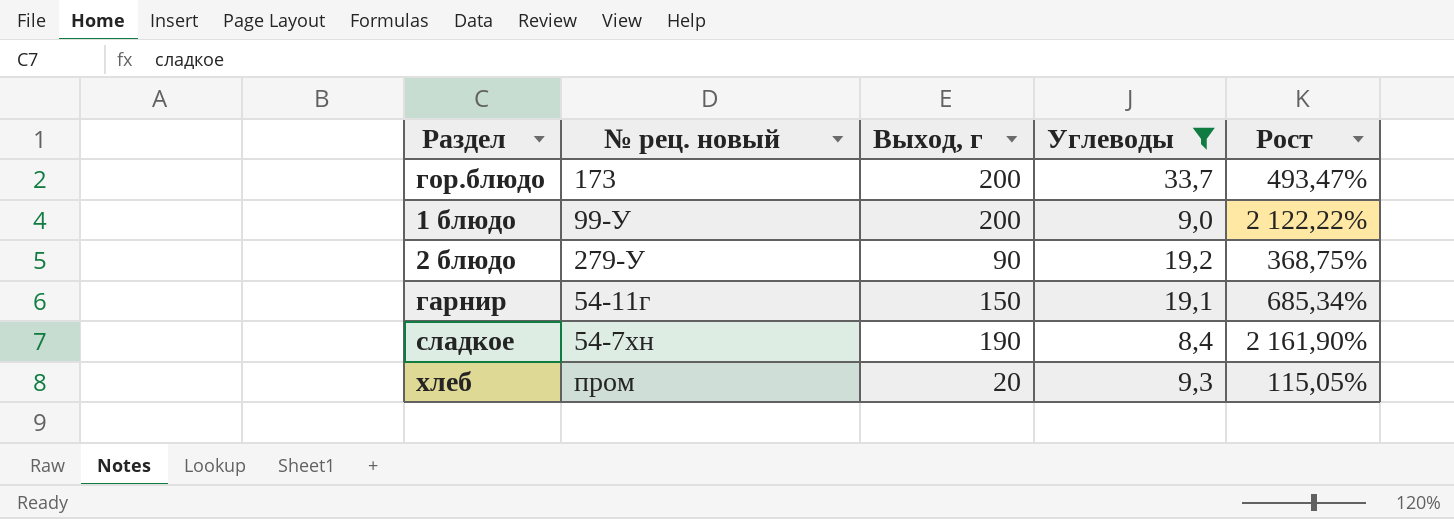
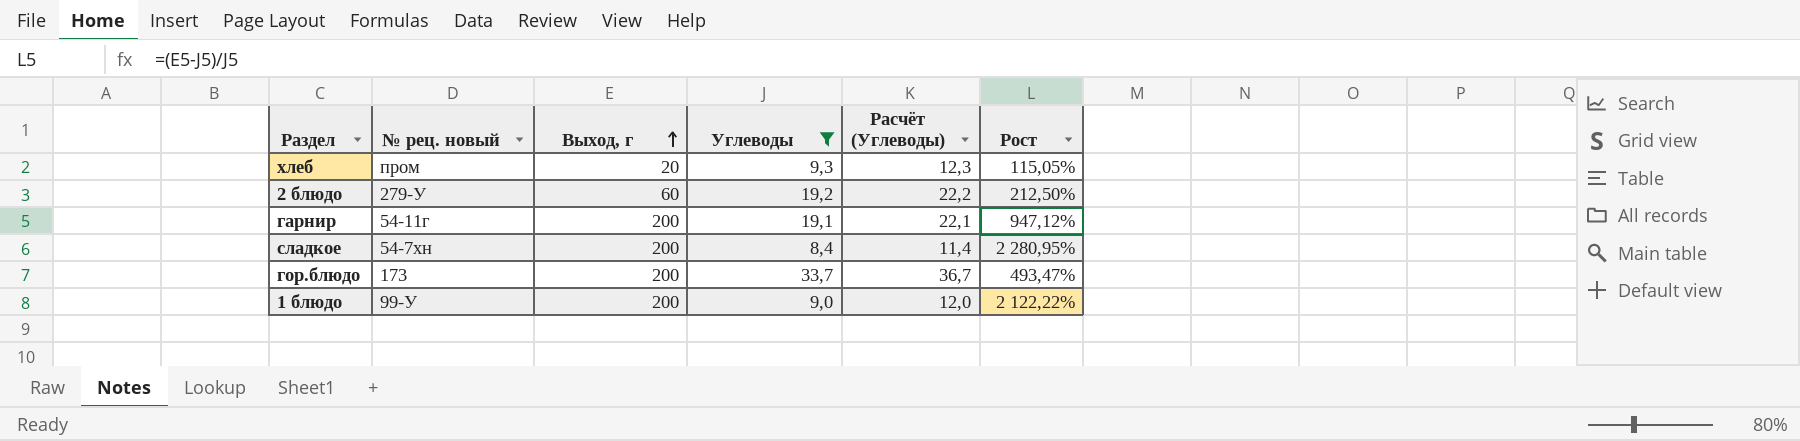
row order: none -> Выход, г ascending
column Расчёт (Углеводы) | formula: none -> [Углеводы] + 3
2 блюдо | Выход, г: 90 -> 60
2 блюдо | Рост: 368,75% -> 212,50%
гарнир | Выход, г: 150 -> 200
гарнир | Рост: 685,34% -> 947,12%
сладкое | Выход, г: 190 -> 200
сладкое | Рост: 2 161,90% -> 2 280,95%

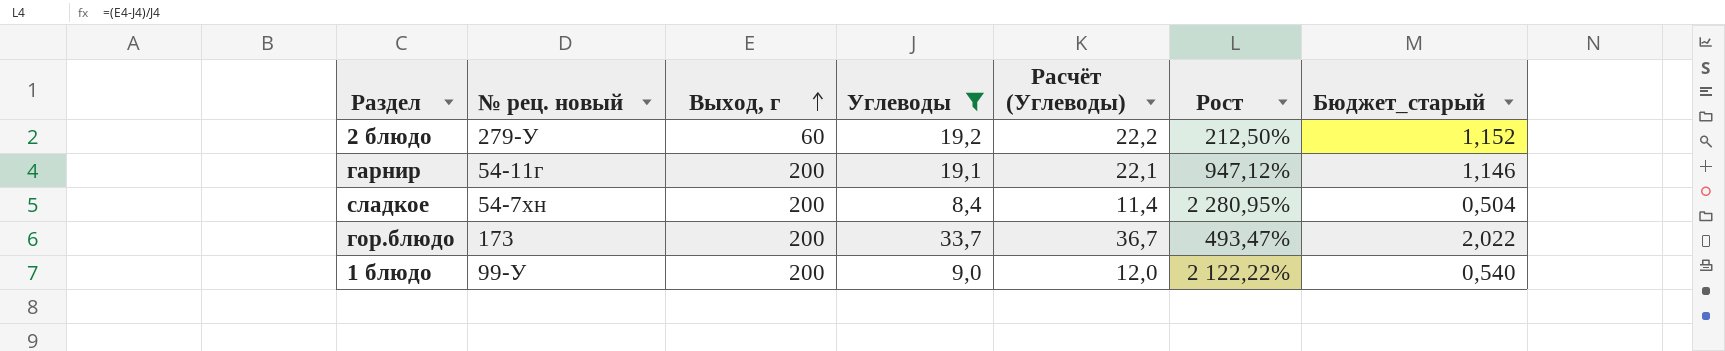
column Бюджет_старый | formula: none -> [Углеводы] * 0,06
row хлеб: пром | 20 | 9,3 | 12,3 | 115,05% -> none

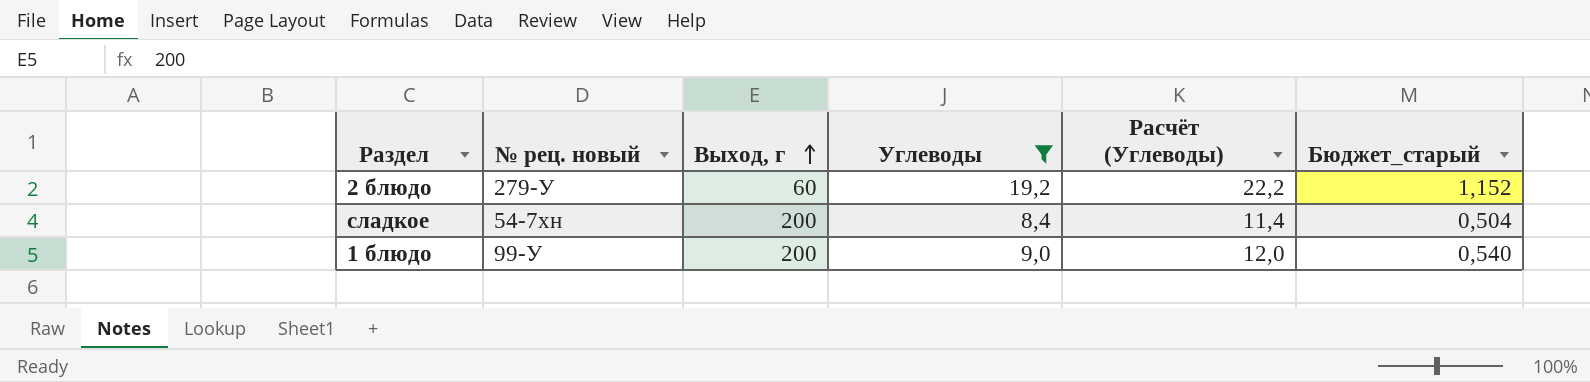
column Рост | formula: ([Выход, г] - [Углеводы]) / [Углеводы] -> none
row гарнир: 54-11г | 200 | 19,1 | 22,1 | 947,12% | 1,146 -> none
row гор.блюдо: 173 | 200 | 33,7 | 36,7 | 493,47% | 2,022 -> none

